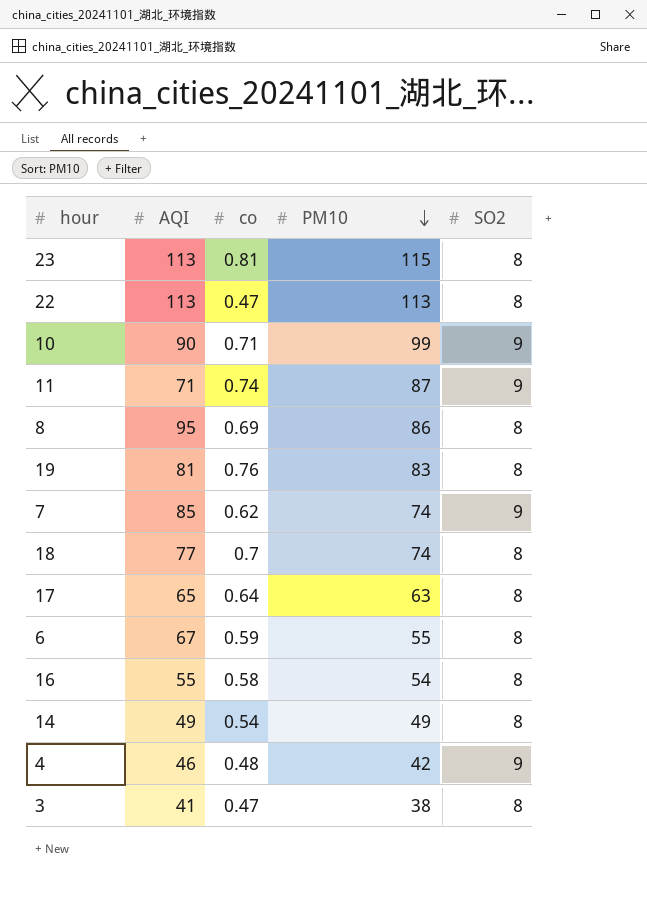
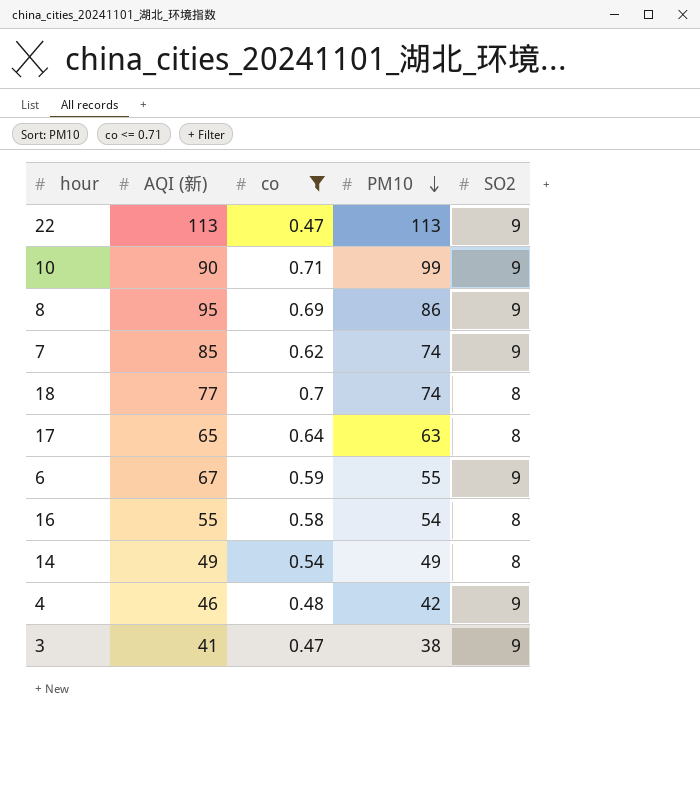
filter: none -> co <= 0.71
column name: AQI -> AQI (新)
22 | SO2: 8 -> 9
8 | SO2: 8 -> 9
6 | SO2: 8 -> 9
3 | SO2: 8 -> 9

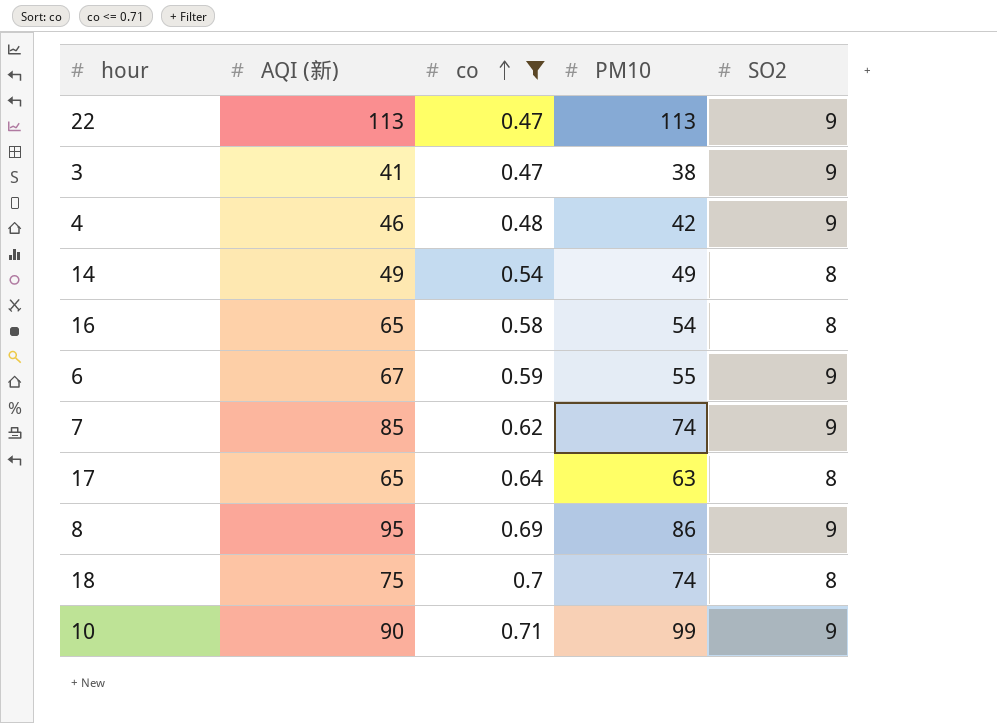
row order: PM10 descending -> co ascending
16 | AQI (新): 55 -> 65
18 | AQI (新): 77 -> 75

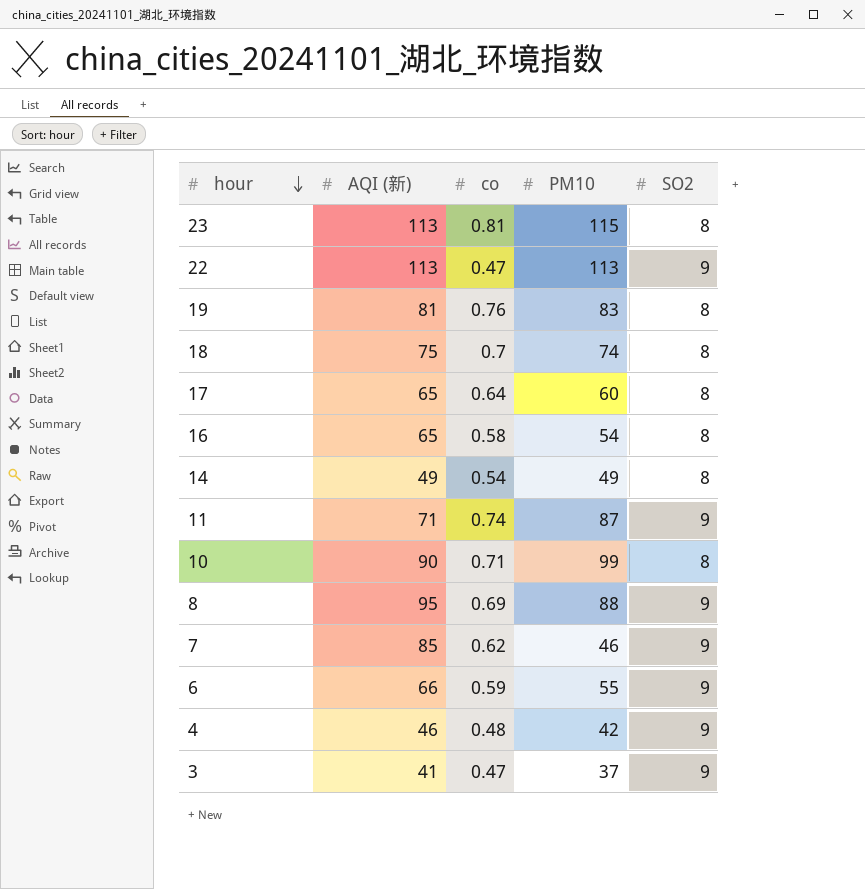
filter: co <= 0.71 -> none
row order: co ascending -> hour descending
17 | PM10: 63 -> 60
10 | SO2: 9 -> 8
8 | PM10: 86 -> 88
7 | PM10: 74 -> 46
6 | AQI (新): 67 -> 66
3 | PM10: 38 -> 37

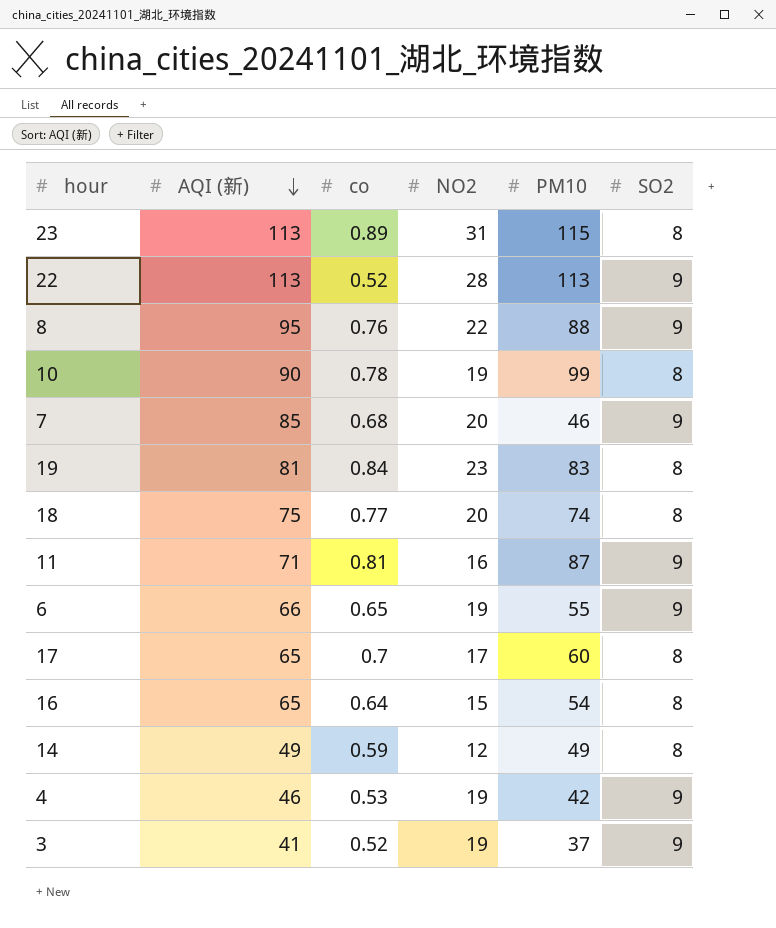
row order: hour descending -> AQI (新) descending
column NO2 | position: none -> 4
23 | co: 0.81 -> 0.89
22 | co: 0.47 -> 0.52
8 | co: 0.69 -> 0.76
10 | co: 0.71 -> 0.78
7 | co: 0.62 -> 0.68
19 | co: 0.76 -> 0.84
18 | co: 0.7 -> 0.77
11 | co: 0.74 -> 0.81
6 | co: 0.59 -> 0.65
17 | co: 0.64 -> 0.7
16 | co: 0.58 -> 0.64
14 | co: 0.54 -> 0.59
4 | co: 0.48 -> 0.53
3 | co: 0.47 -> 0.52

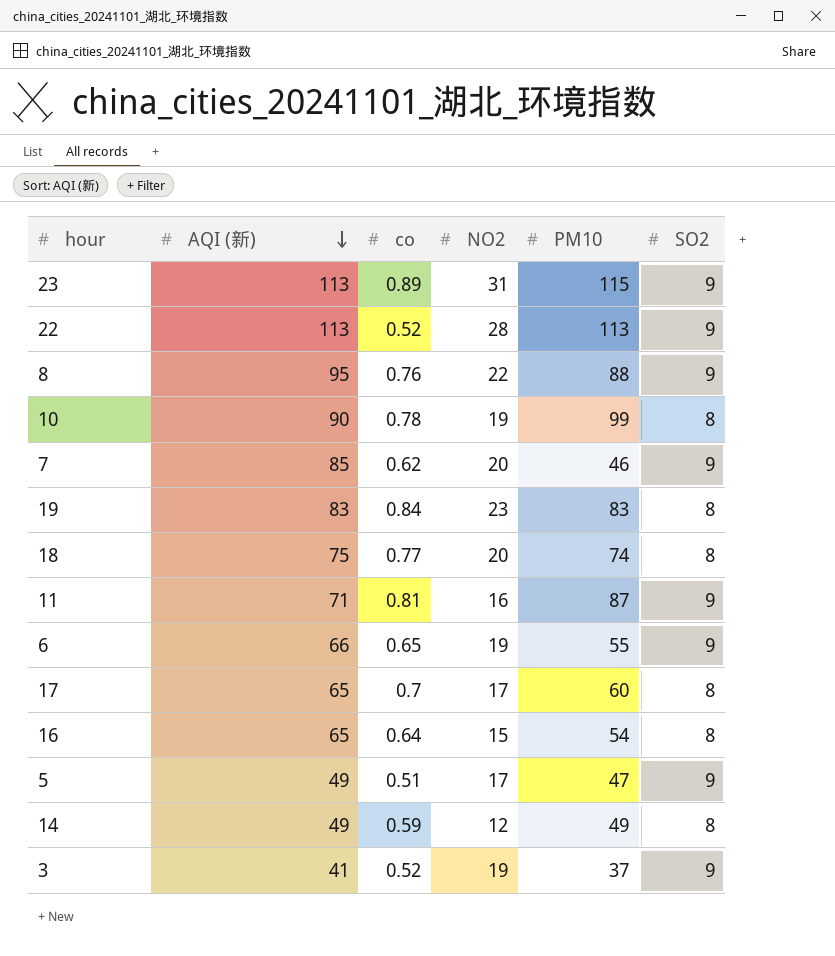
row 4: 46 | 0.53 | 19 | 42 | 9 -> none
23 | SO2: 8 -> 9
7 | co: 0.68 -> 0.62
19 | AQI (新): 81 -> 83
row 5: none -> 49 | 0.51 | 17 | 47 | 9

